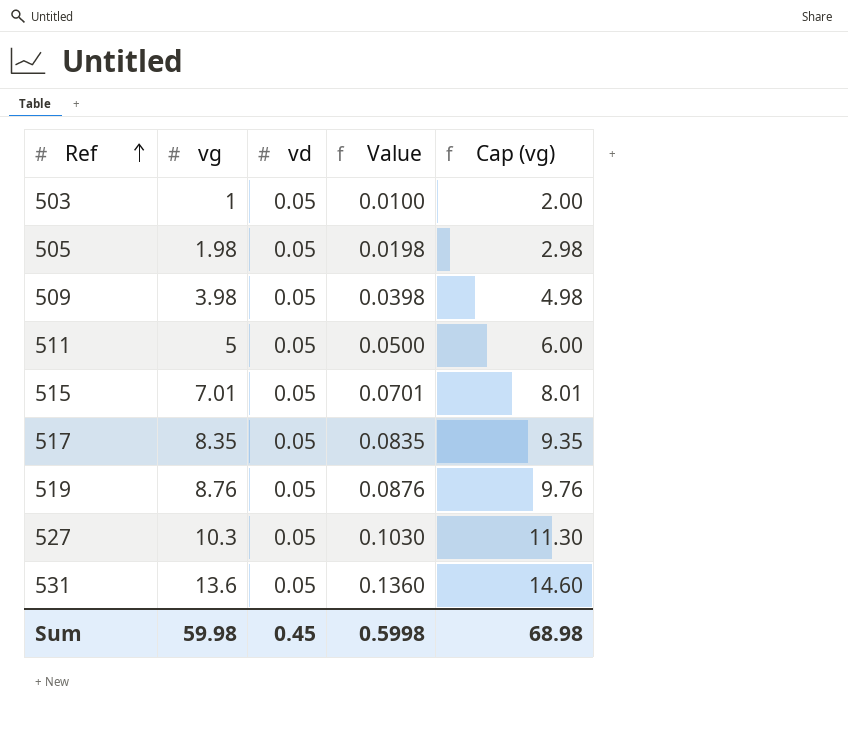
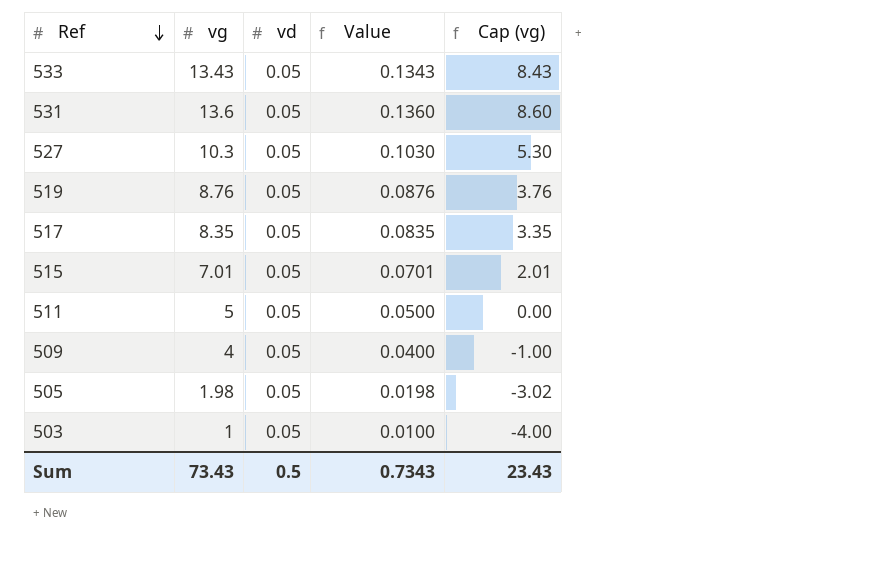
row order: Ref ascending -> Ref descending
column Cap (vg) | formula: [vg] + 1 -> [vg] - 5
row 533: none -> 13.43 | 0.05 | 0.1343 | 8.43
509 | vg: 3.98 -> 4
509 | Value: 0.0398 -> 0.0400
Sum | vg: 59.98 -> 73.43
Sum | vd: 0.45 -> 0.5
Sum | Value: 0.5998 -> 0.7343
Sum | Cap (vg): 68.98 -> 23.43

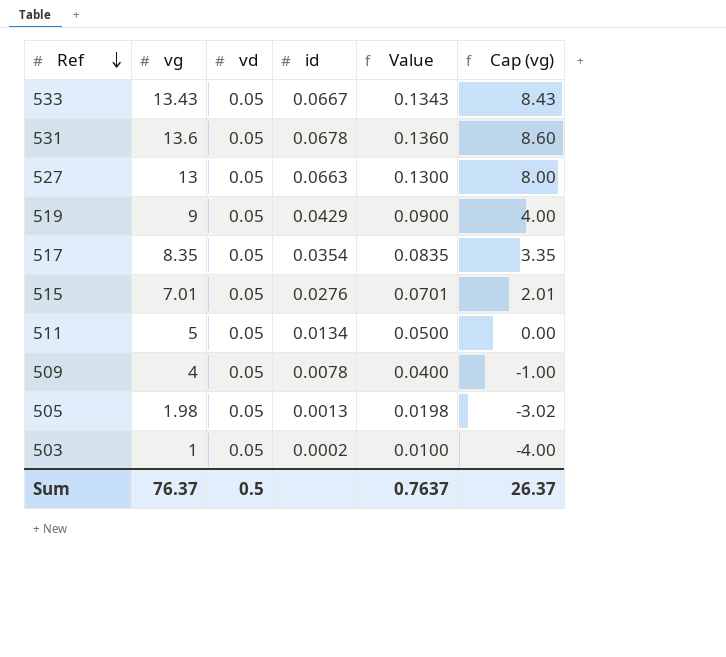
column id | position: none -> 4
527 | vg: 10.3 -> 13
527 | Value: 0.1030 -> 0.1300
527 | Cap (vg): 5.30 -> 8.00
519 | vg: 8.76 -> 9
519 | Value: 0.0876 -> 0.0900
519 | Cap (vg): 3.76 -> 4.00
Sum | vg: 73.43 -> 76.37
Sum | Value: 0.7343 -> 0.7637
Sum | Cap (vg): 23.43 -> 26.37

